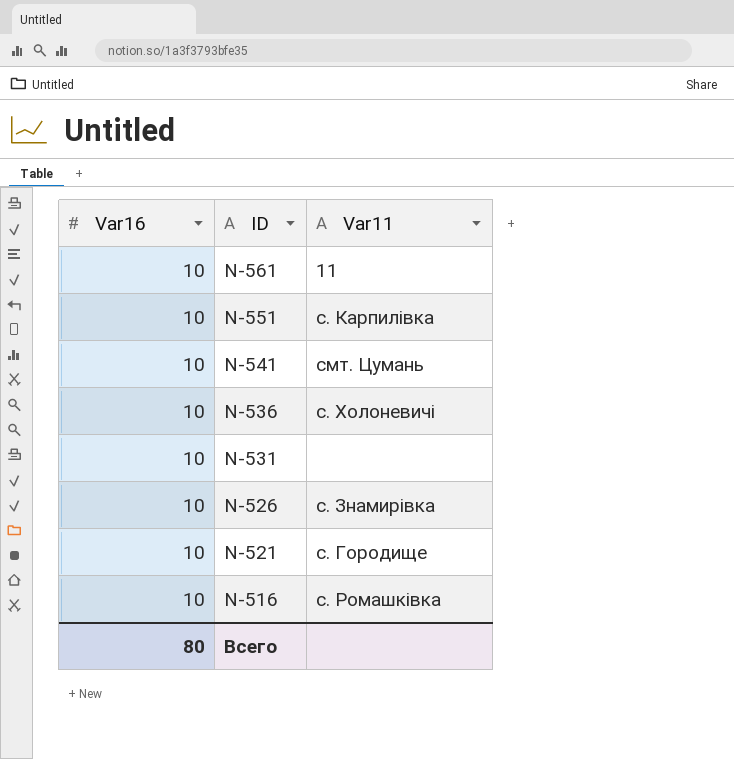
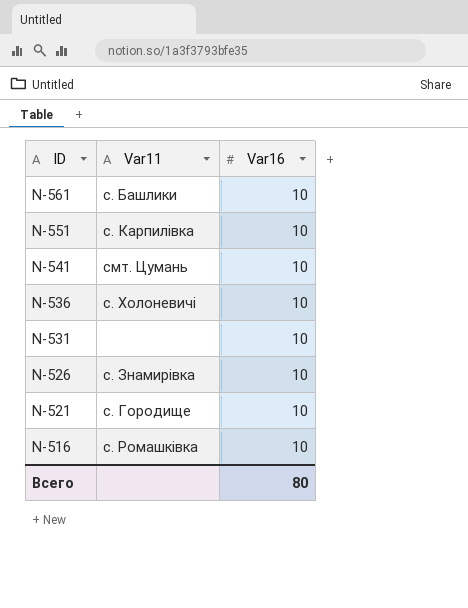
column Var16 | position: 1 -> 3
N-561 | Var11: 11 -> с. Башлики

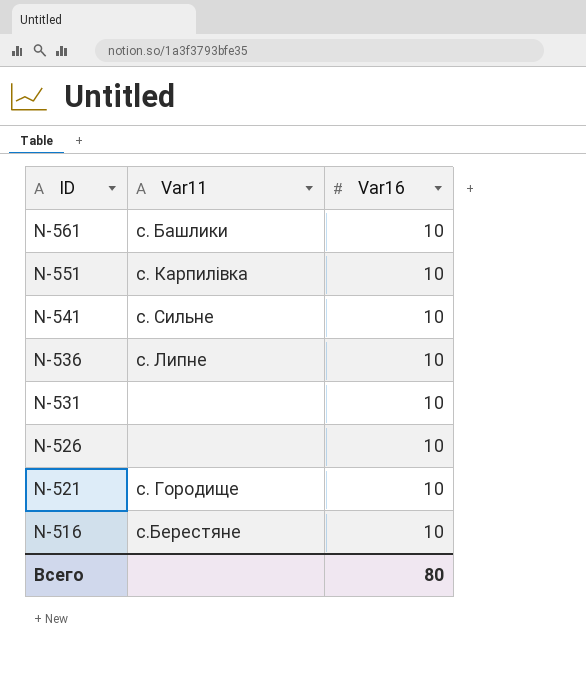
N-541 | Var11: смт. Цумань -> с. Сильне
N-536 | Var11: с. Холоневичі -> с. Липне
N-526 | Var11: с. Знамирівка -> none
N-516 | Var11: с. Ромашківка -> с.Берестяне

